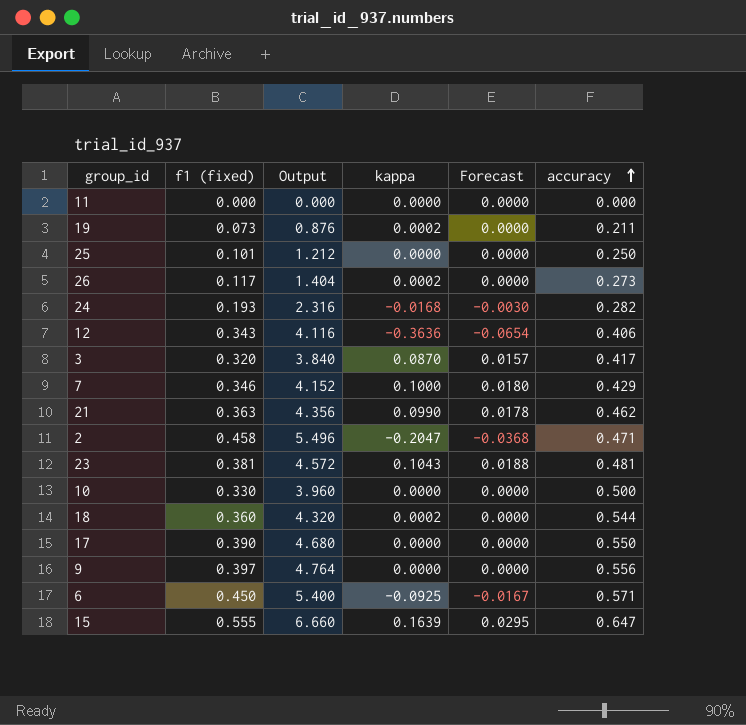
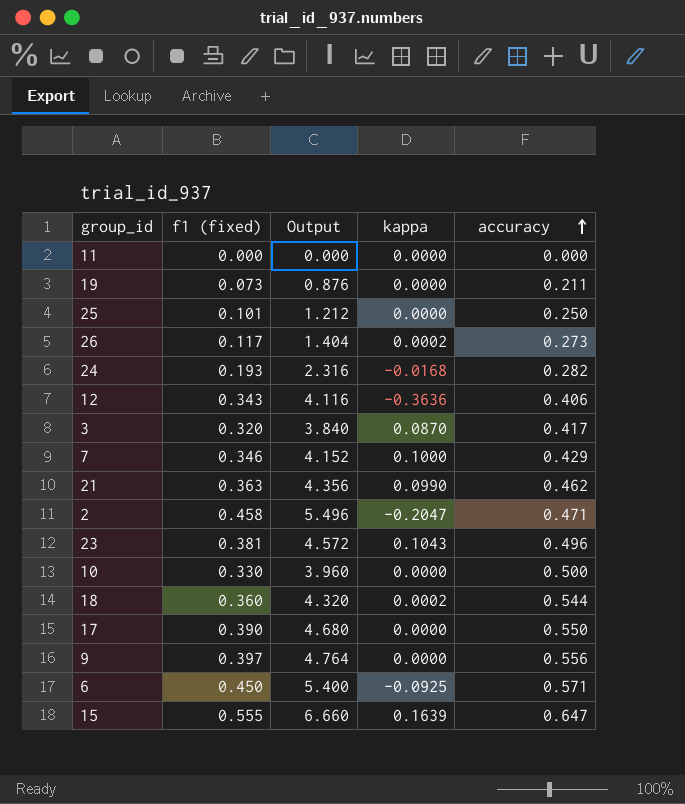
column Forecast | formula: [kappa] * 0.18 -> none
19 | kappa: 0.0002 -> 0.0000
23 | accuracy: 0.481 -> 0.496

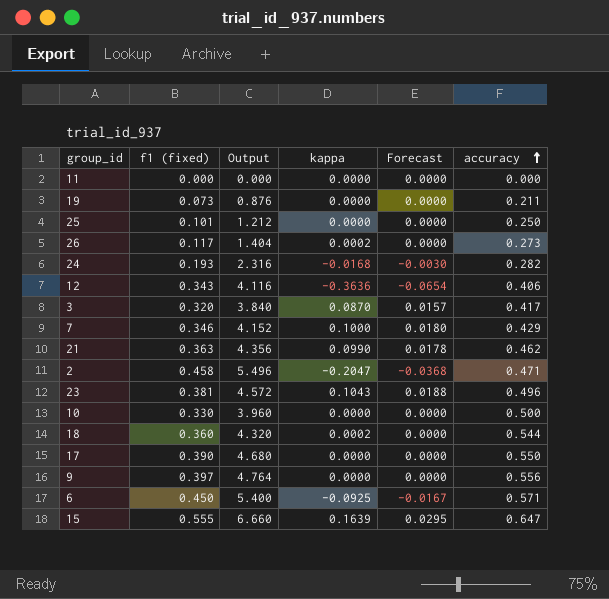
column Forecast | formula: none -> [kappa] * 0.18

